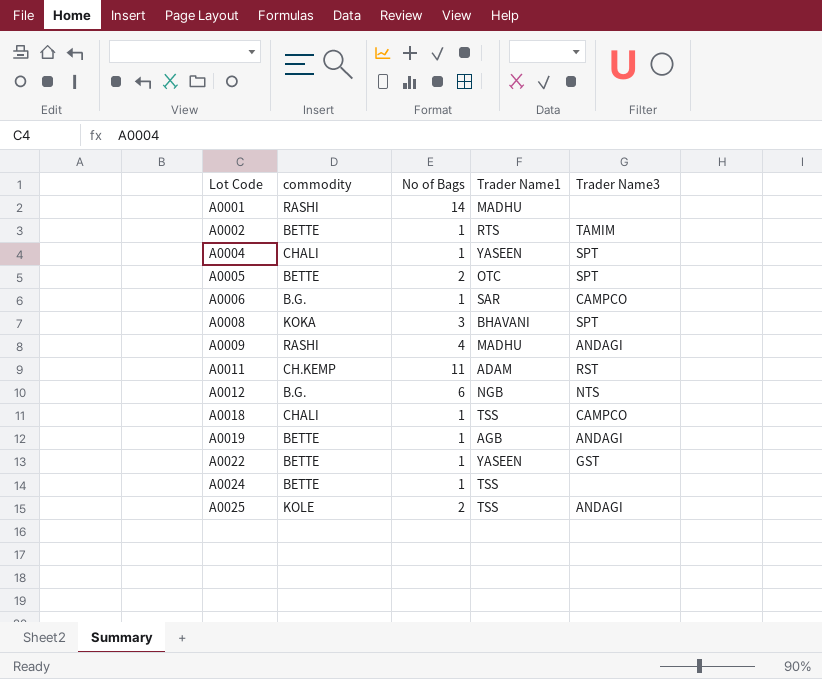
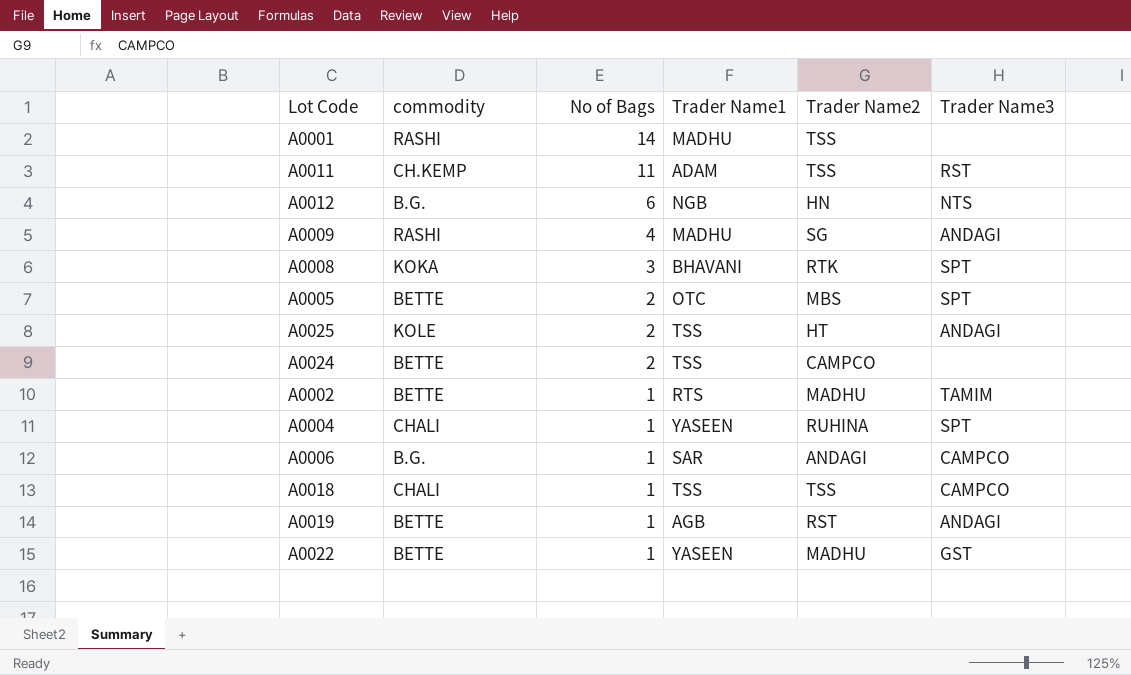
row order: Lot Code ascending -> No of Bags descending
column Trader Name2 | position: none -> 5
A0024 | No of Bags: 1 -> 2

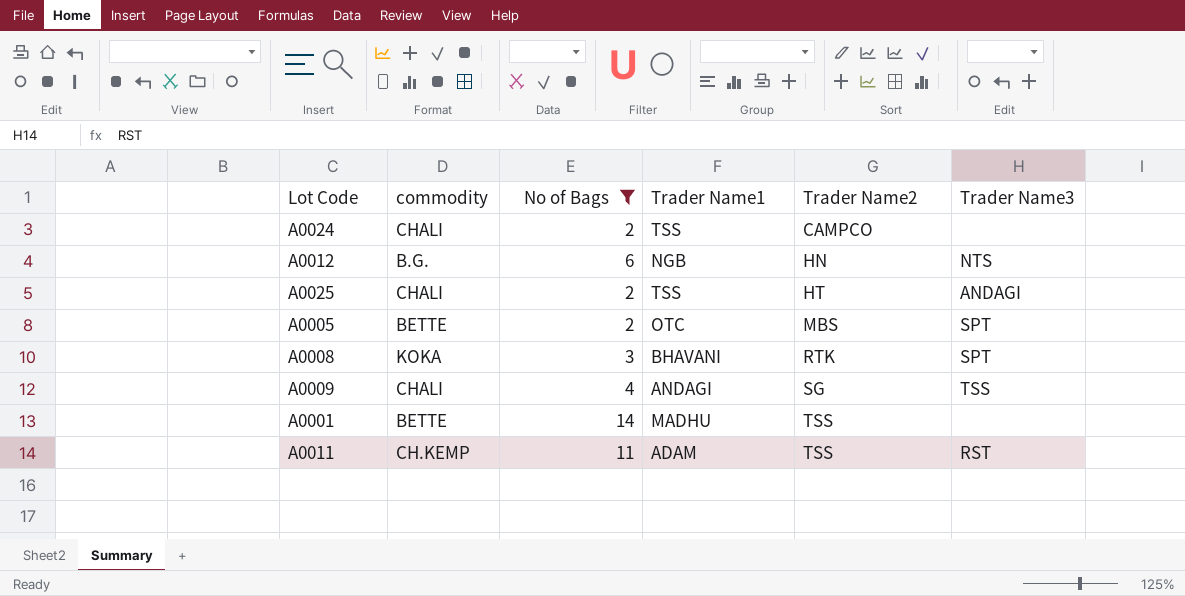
filter: none -> No of Bags != 1
row order: No of Bags descending -> Trader Name2 ascending
A0024 | commodity: BETTE -> CHALI
A0025 | commodity: KOLE -> CHALI
A0009 | commodity: RASHI -> CHALI
A0009 | Trader Name1: MADHU -> ANDAGI
A0009 | Trader Name3: ANDAGI -> TSS
A0001 | commodity: RASHI -> BETTE

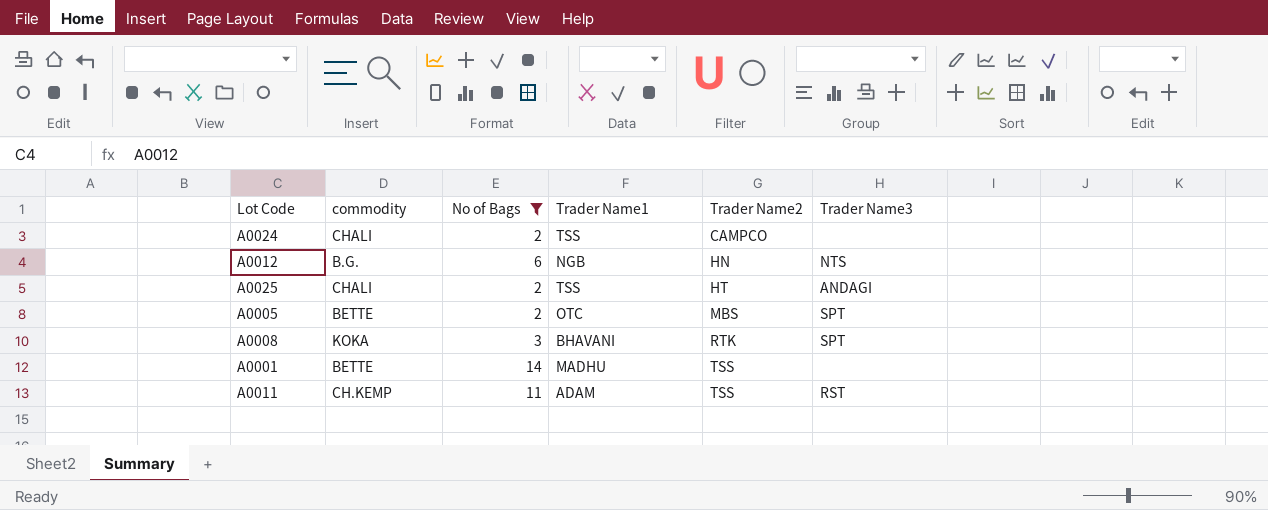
row A0009: CHALI | 4 | ANDAGI | SG | TSS -> none

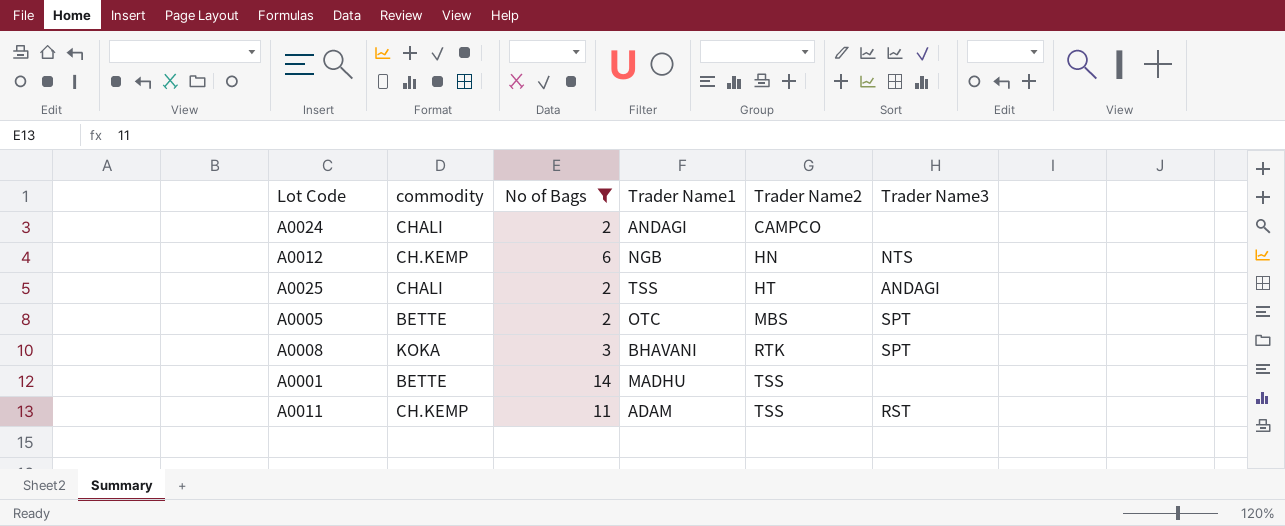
A0024 | Trader Name1: TSS -> ANDAGI
A0012 | commodity: B.G. -> CH.KEMP

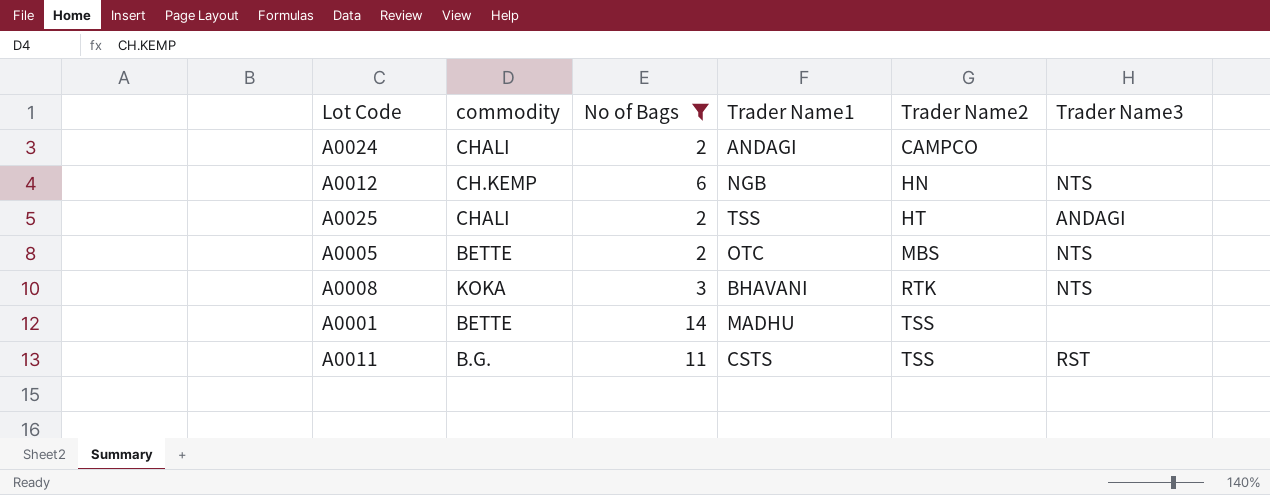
A0005 | Trader Name3: SPT -> NTS
A0008 | Trader Name3: SPT -> NTS
A0011 | commodity: CH.KEMP -> B.G.
A0011 | Trader Name1: ADAM -> CSTS

